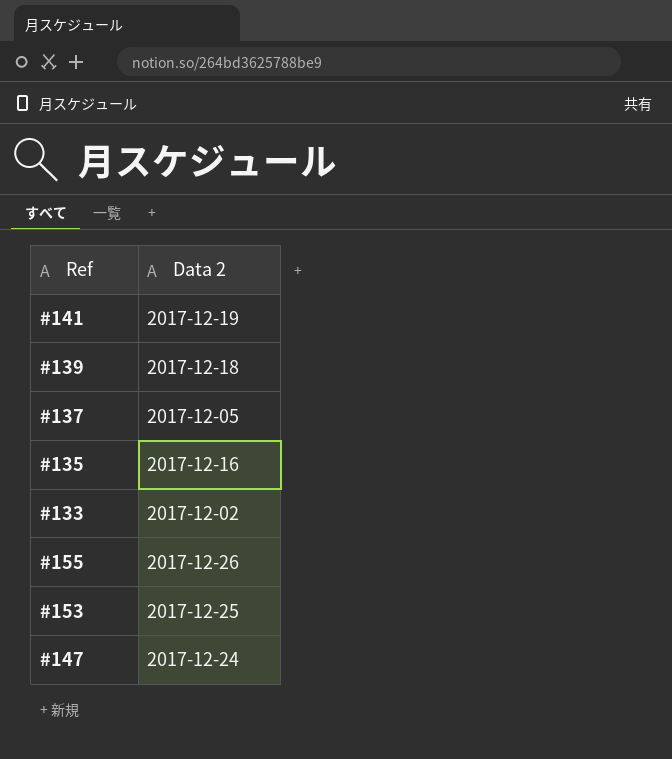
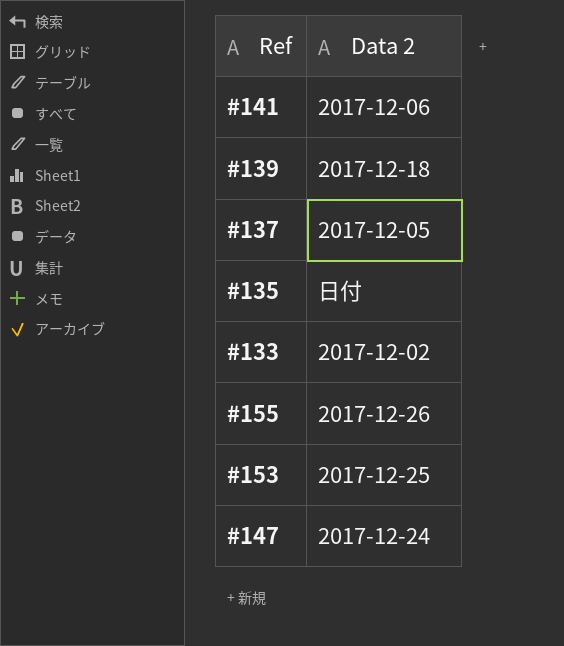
#141 | Data 2: 2017-12-19 -> 2017-12-06
#135 | Data 2: 2017-12-16 -> 日付

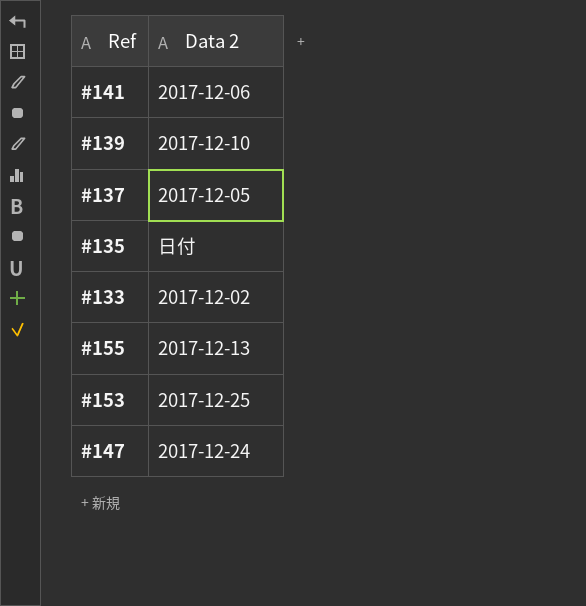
#139 | Data 2: 2017-12-18 -> 2017-12-10
#155 | Data 2: 2017-12-26 -> 2017-12-13

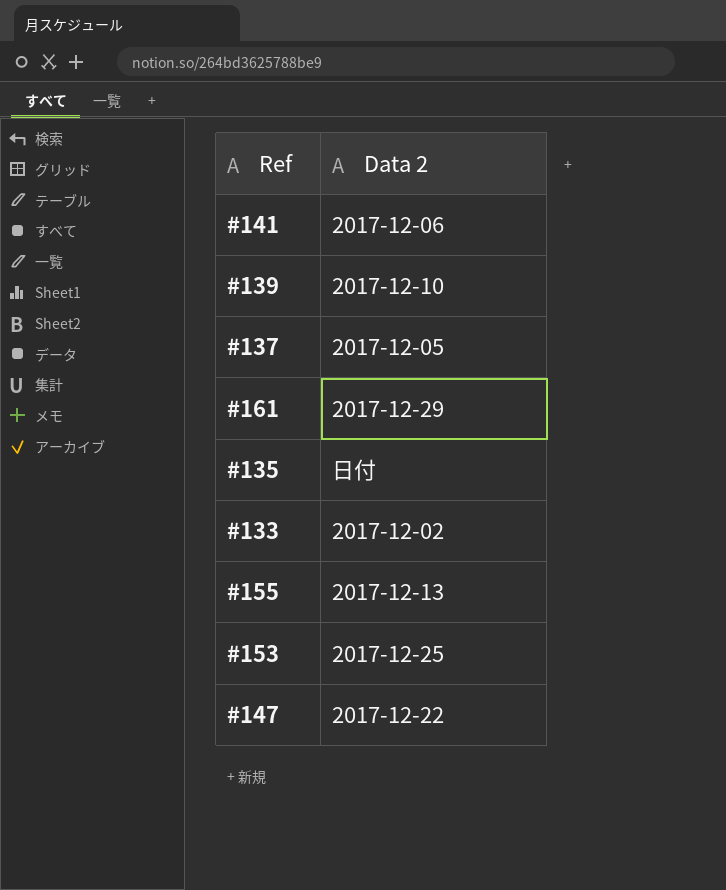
row #161: none -> 2017-12-29
#147 | Data 2: 2017-12-24 -> 2017-12-22

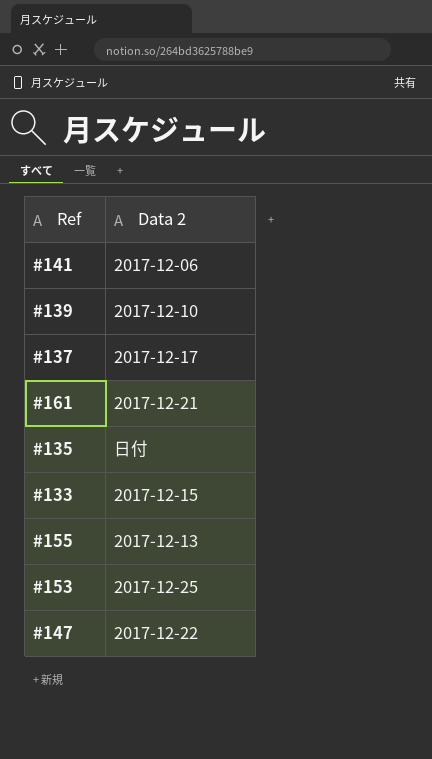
#137 | Data 2: 2017-12-05 -> 2017-12-17
#161 | Data 2: 2017-12-29 -> 2017-12-21
#133 | Data 2: 2017-12-02 -> 2017-12-15

